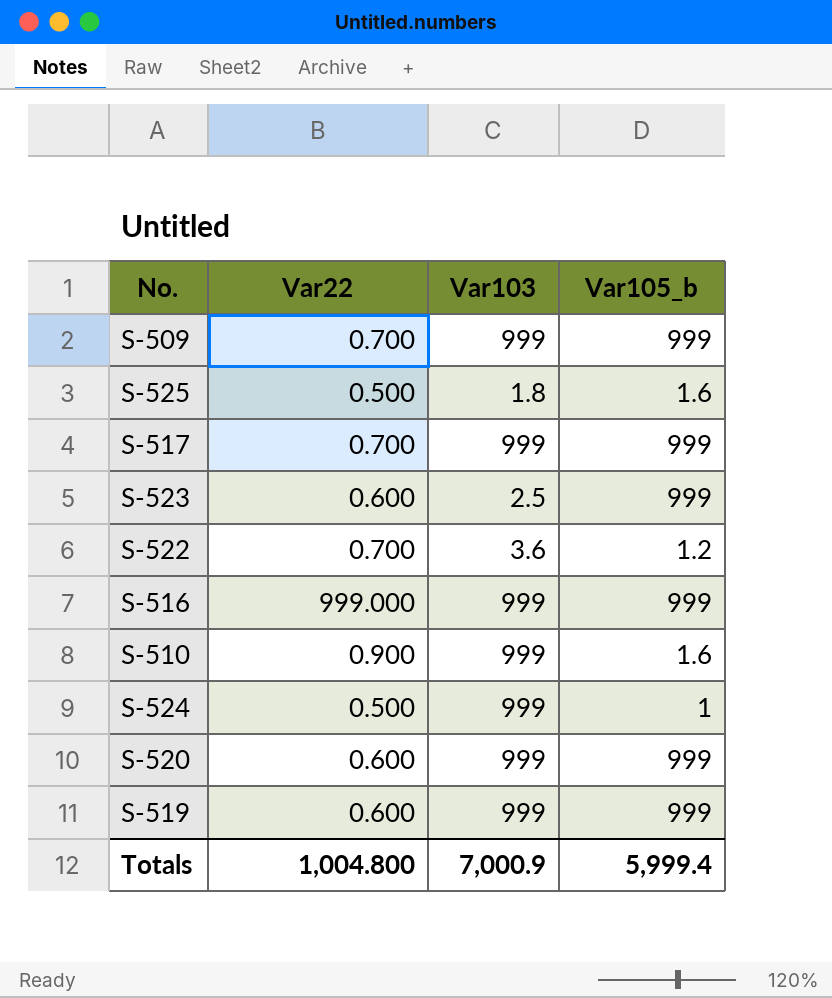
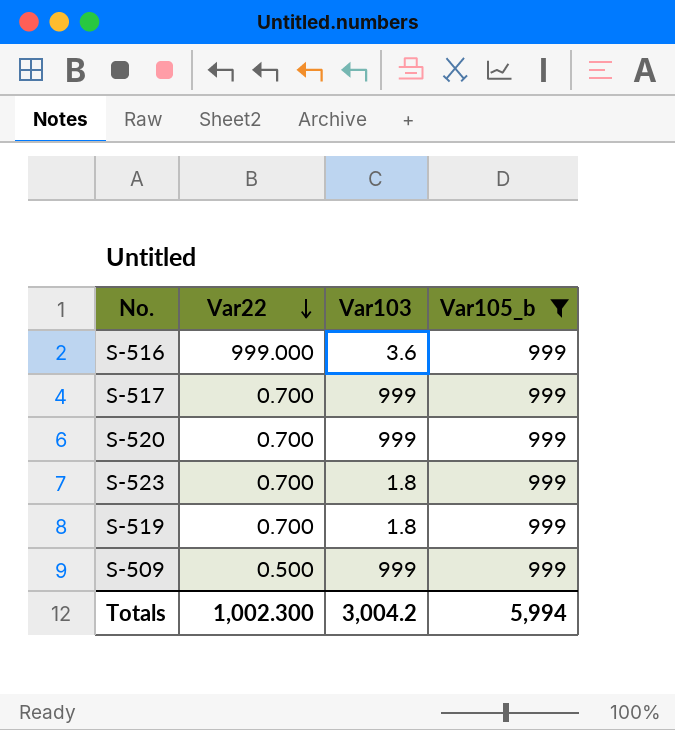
filter: none -> Var105_b = 999
row order: none -> Var22 descending
S-516 | Var103: 999 -> 3.6
S-520 | Var22: 0.600 -> 0.700
S-523 | Var22: 0.600 -> 0.700
S-523 | Var103: 2.5 -> 1.8
S-519 | Var22: 0.600 -> 0.700
S-519 | Var103: 999 -> 1.8
S-509 | Var22: 0.700 -> 0.500
Totals | Var22: 1,004.800 -> 1,002.300
Totals | Var103: 7,000.9 -> 3,004.2
Totals | Var105_b: 5,999.4 -> 5,994

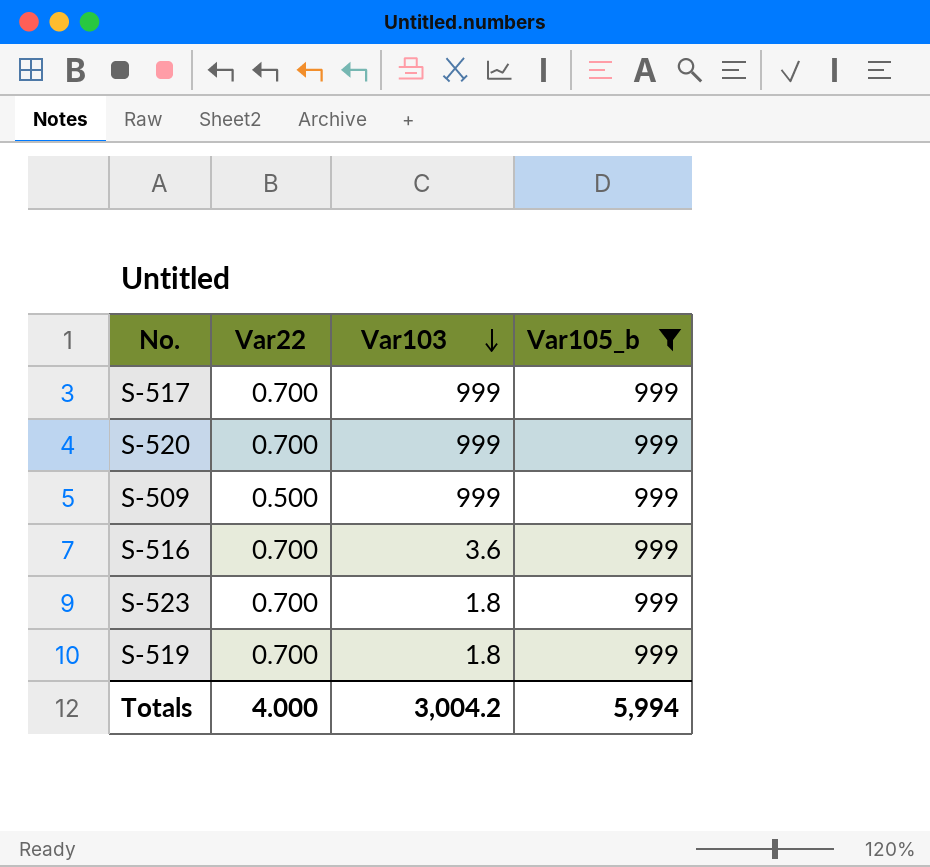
row order: Var22 descending -> Var103 descending
S-516 | Var22: 999.000 -> 0.700
Totals | Var22: 1,002.300 -> 4.000

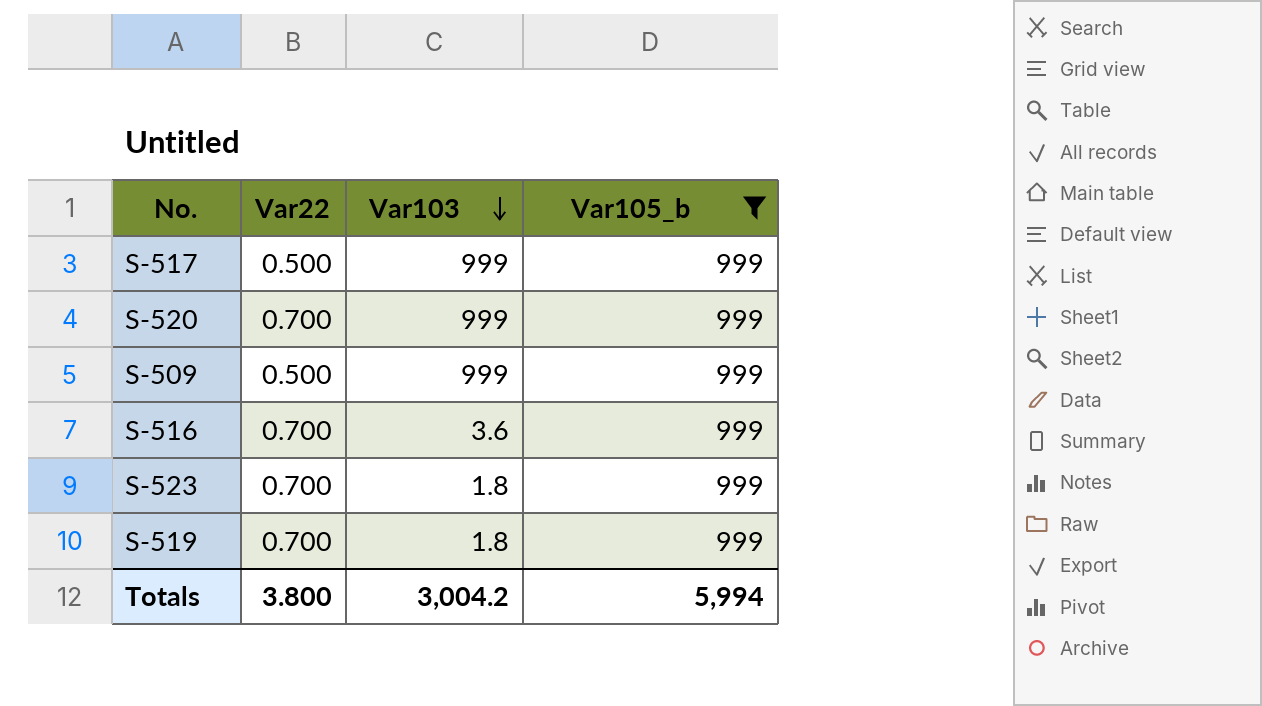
S-517 | Var22: 0.700 -> 0.500
Totals | Var22: 4.000 -> 3.800

